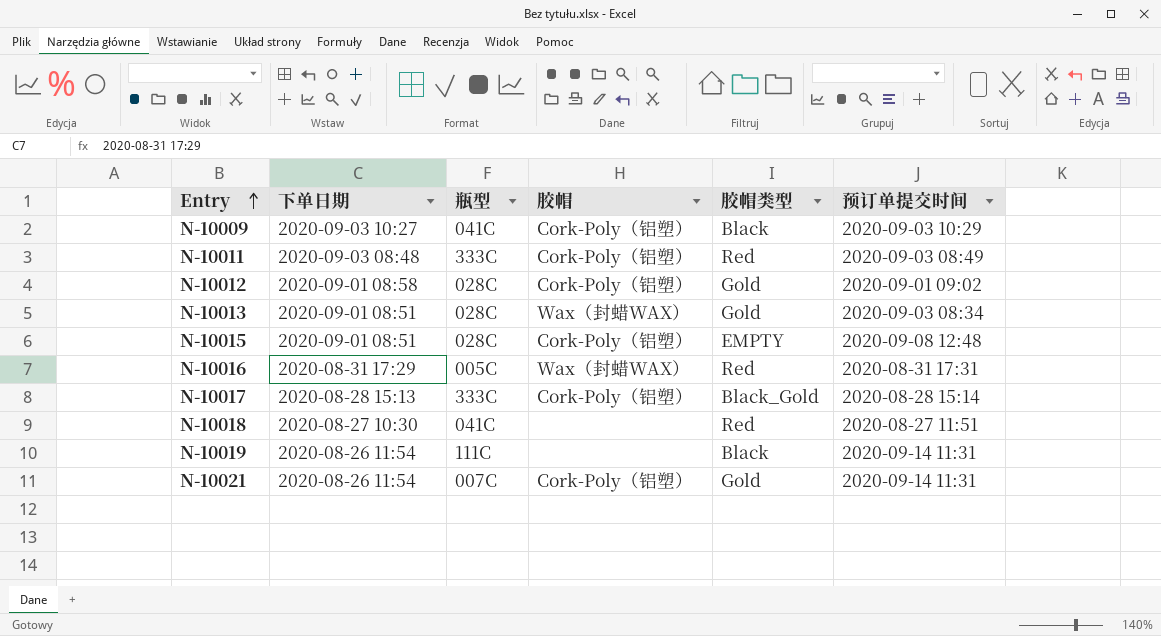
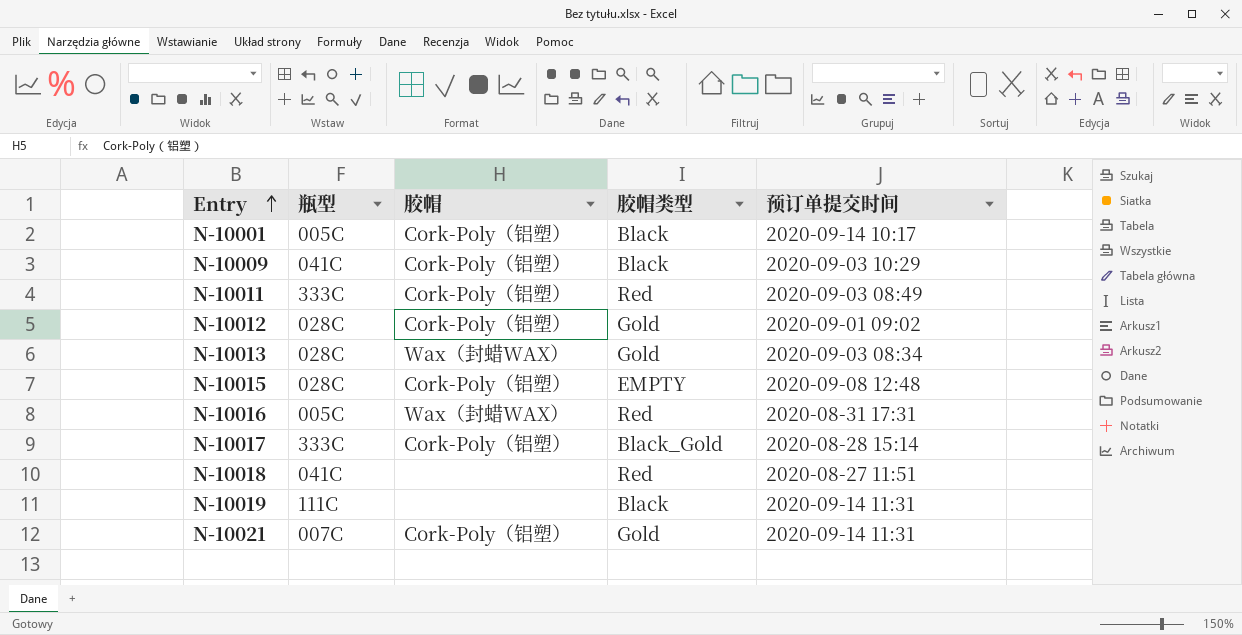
column 下单日期 | position: 2 -> none
row N-10001: none -> 005C | Cork-Poly（铝塑） | Black | 2020-09-14 10:17

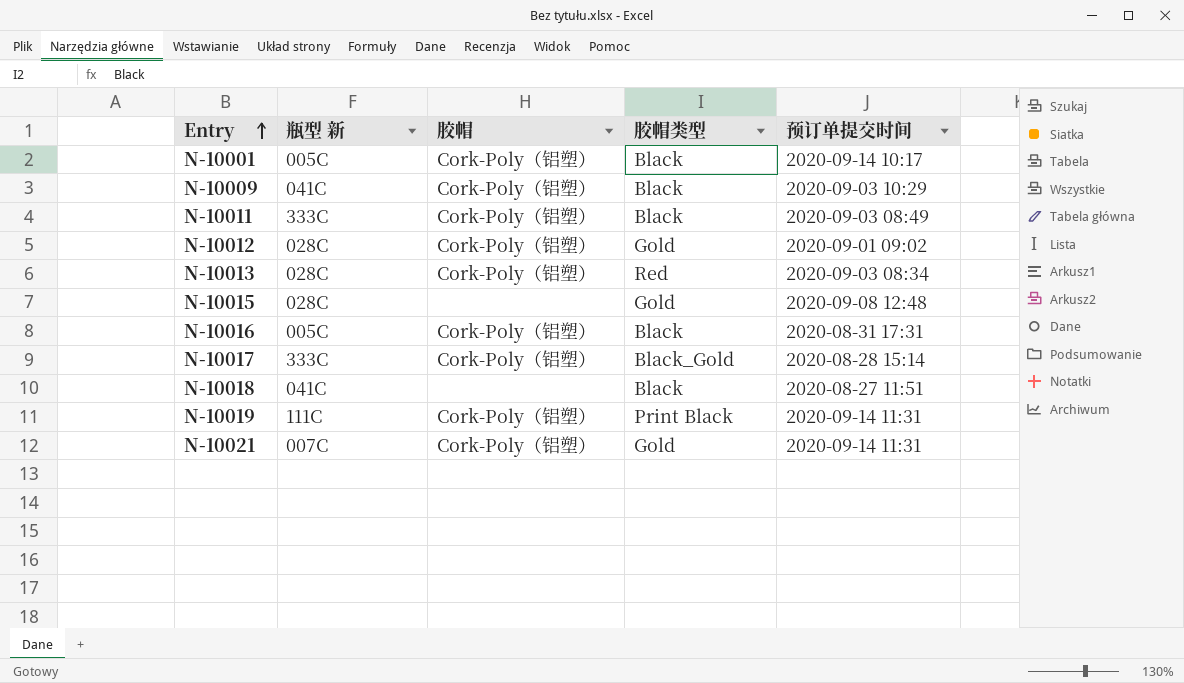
column name: 瓶型 -> 瓶型 新
N-10011 | 胶帽类型: Red -> Black
N-10013 | 胶帽: Wax（封蜡WAX） -> Cork-Poly（铝塑）
N-10013 | 胶帽类型: Gold -> Red
N-10015 | 胶帽: Cork-Poly（铝塑） -> none
N-10015 | 胶帽类型: EMPTY -> Gold
N-10016 | 胶帽: Wax（封蜡WAX） -> Cork-Poly（铝塑）
N-10016 | 胶帽类型: Red -> Black
N-10018 | 胶帽类型: Red -> Black
N-10019 | 胶帽: none -> Cork-Poly（铝塑）
N-10019 | 胶帽类型: Black -> Print Black

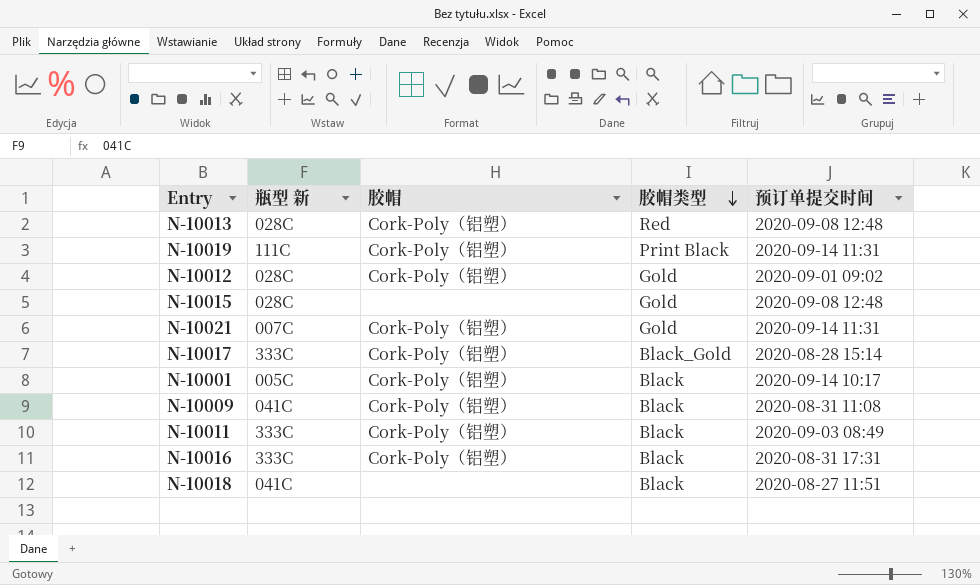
row order: Entry ascending -> 胶帽类型 descending
N-10013 | 预订单提交时间: 2020-09-03 08:34 -> 2020-09-08 12:48
N-10009 | 预订单提交时间: 2020-09-03 10:29 -> 2020-08-31 11:08
N-10016 | 瓶型 新: 005C -> 333C

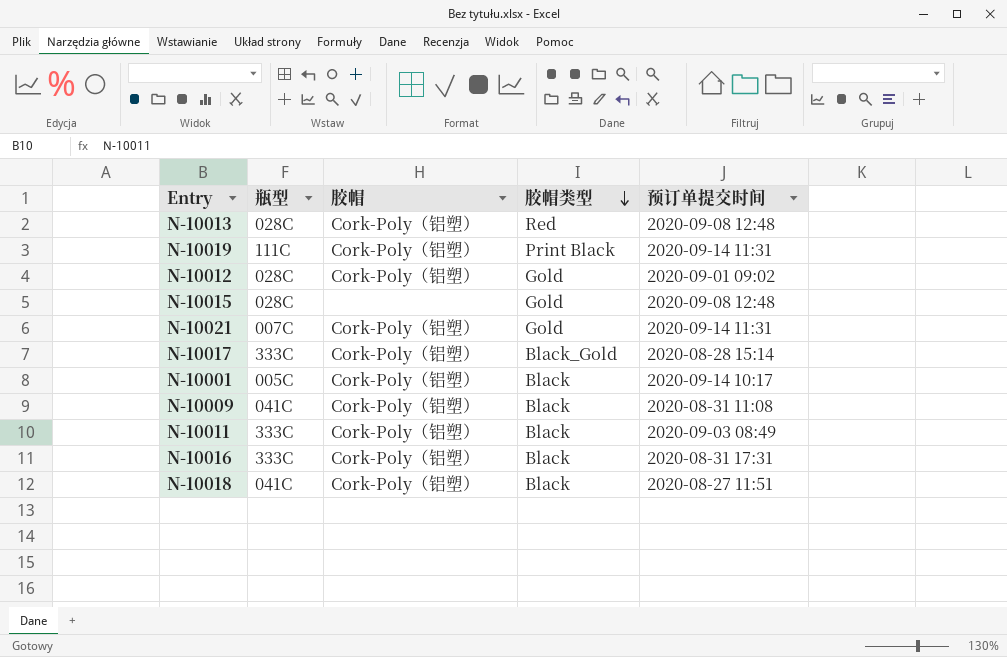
column name: 瓶型 新 -> 瓶型
N-10018 | 胶帽: none -> Cork-Poly（铝塑）

